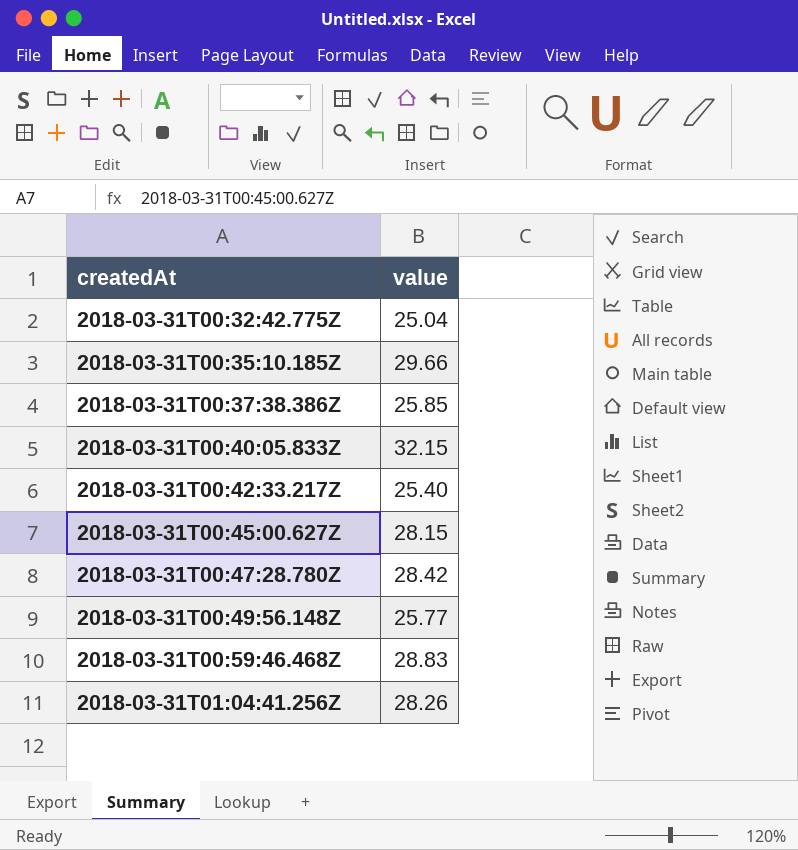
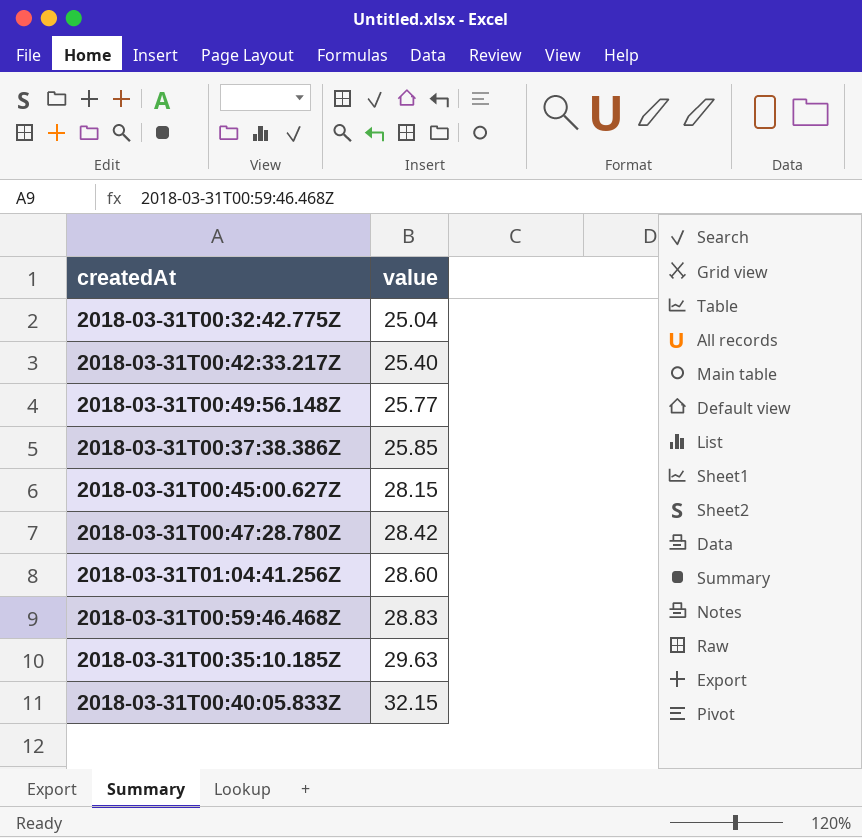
row order: createdAt ascending -> value ascending
2018-03-31T01:04:41.256Z | value: 28.26 -> 28.60
2018-03-31T00:35:10.185Z | value: 29.66 -> 29.63

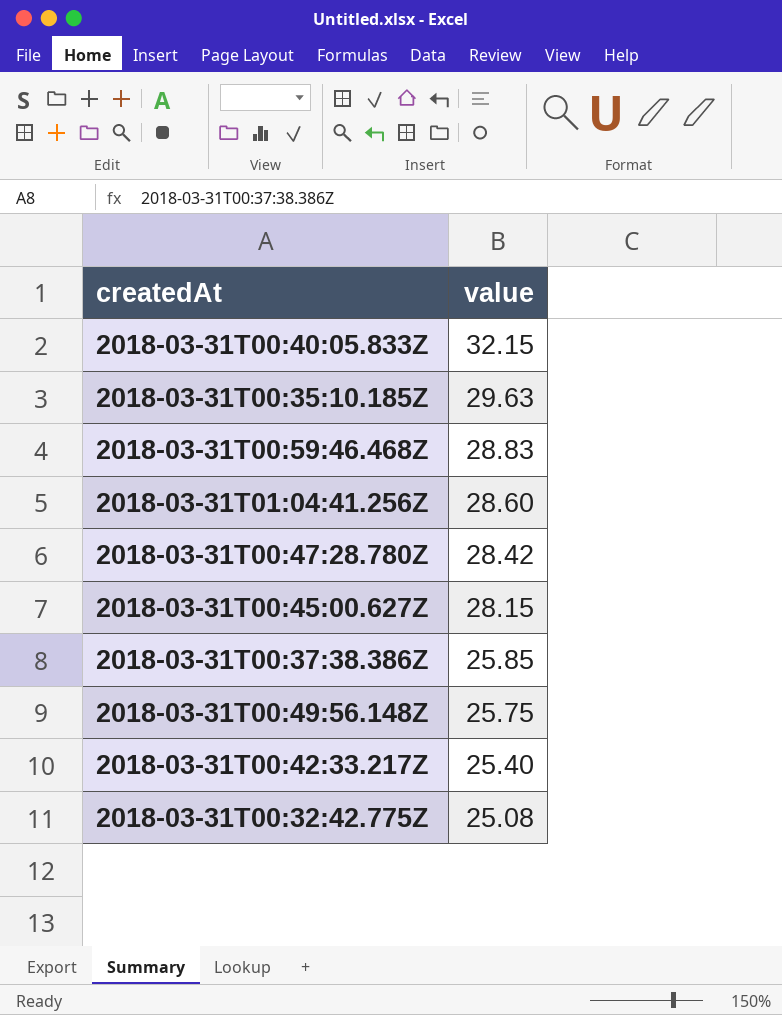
row order: value ascending -> value descending
2018-03-31T00:49:56.148Z | value: 25.77 -> 25.75
2018-03-31T00:32:42.775Z | value: 25.04 -> 25.08

